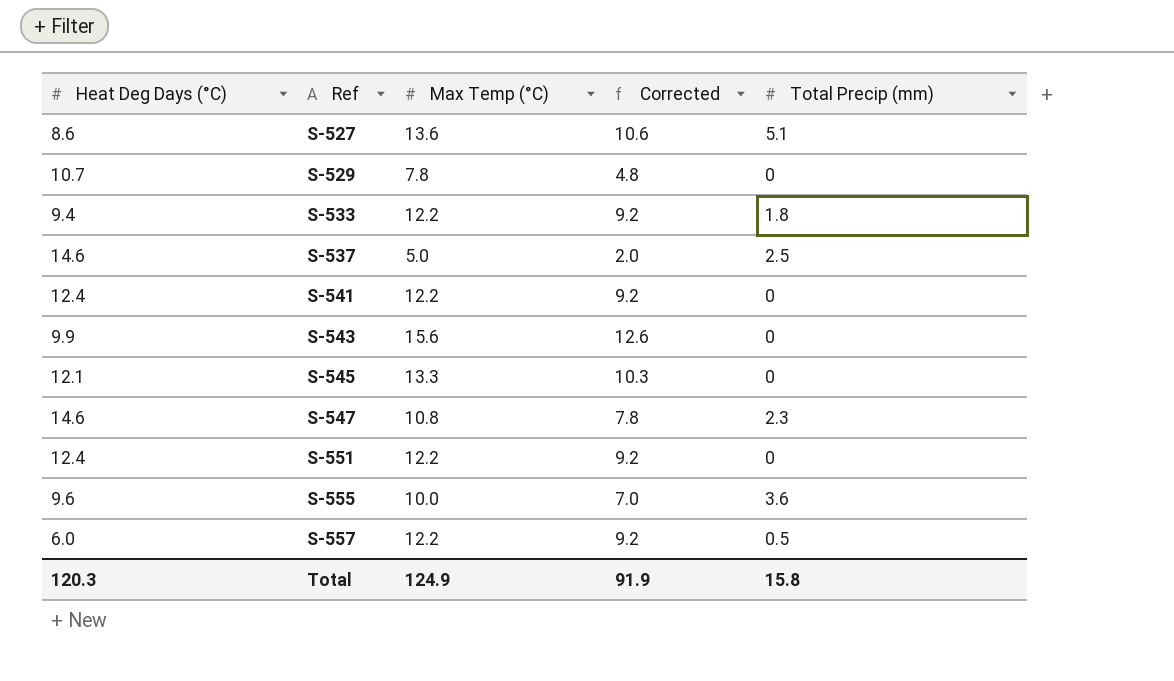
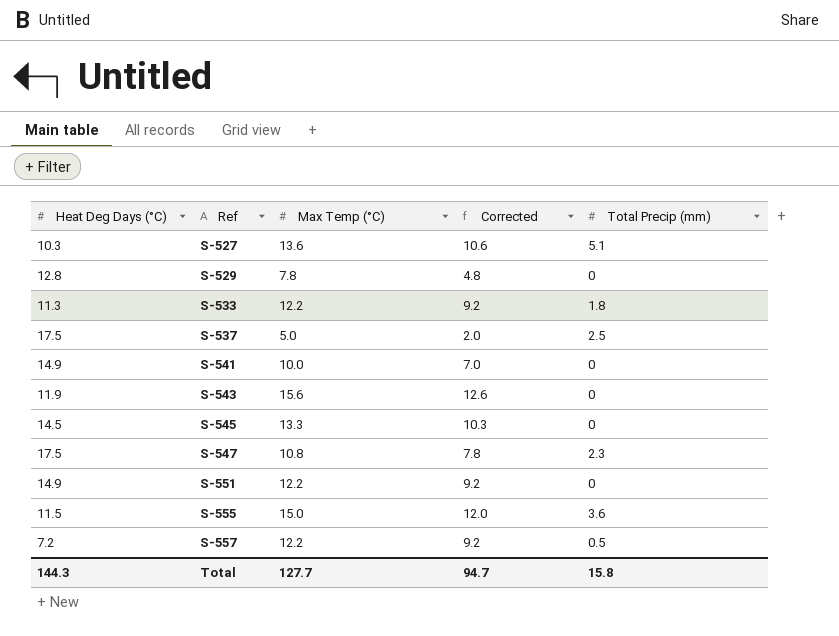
S-527 | Heat Deg Days (°C): 8.6 -> 10.3
S-529 | Heat Deg Days (°C): 10.7 -> 12.8
S-533 | Heat Deg Days (°C): 9.4 -> 11.3
S-537 | Heat Deg Days (°C): 14.6 -> 17.5
S-541 | Heat Deg Days (°C): 12.4 -> 14.9
S-541 | Max Temp (°C): 12.2 -> 10.0
S-541 | Corrected: 9.2 -> 7.0
S-543 | Heat Deg Days (°C): 9.9 -> 11.9
S-545 | Heat Deg Days (°C): 12.1 -> 14.5
S-547 | Heat Deg Days (°C): 14.6 -> 17.5
S-551 | Heat Deg Days (°C): 12.4 -> 14.9
S-555 | Heat Deg Days (°C): 9.6 -> 11.5
S-555 | Max Temp (°C): 10.0 -> 15.0
S-555 | Corrected: 7.0 -> 12.0
S-557 | Heat Deg Days (°C): 6.0 -> 7.2
Total | Heat Deg Days (°C): 120.3 -> 144.3
Total | Max Temp (°C): 124.9 -> 127.7
Total | Corrected: 91.9 -> 94.7

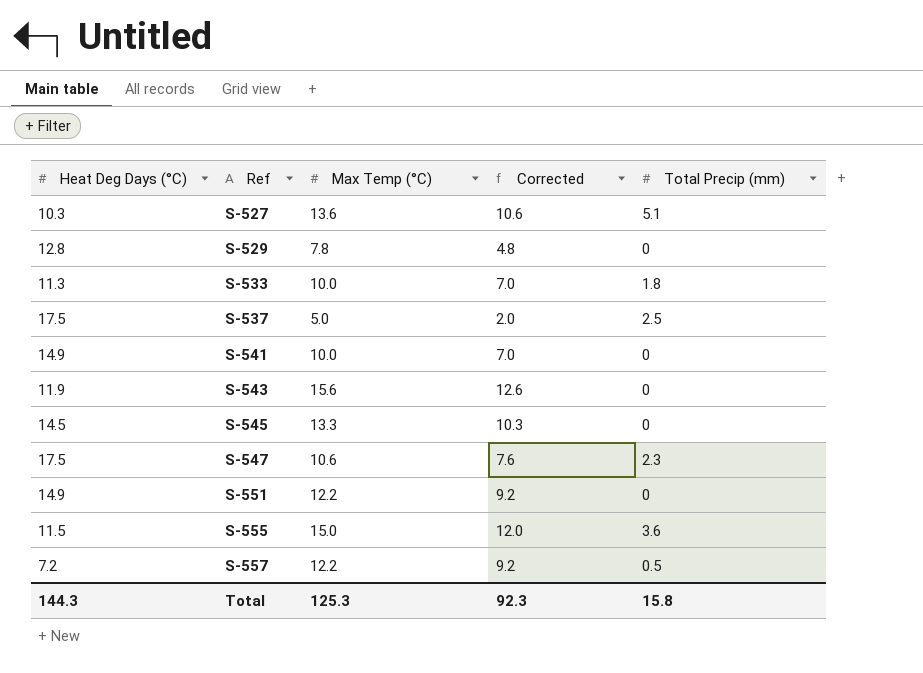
S-533 | Max Temp (°C): 12.2 -> 10.0
S-533 | Corrected: 9.2 -> 7.0
S-547 | Max Temp (°C): 10.8 -> 10.6
S-547 | Corrected: 7.8 -> 7.6
Total | Max Temp (°C): 127.7 -> 125.3
Total | Corrected: 94.7 -> 92.3

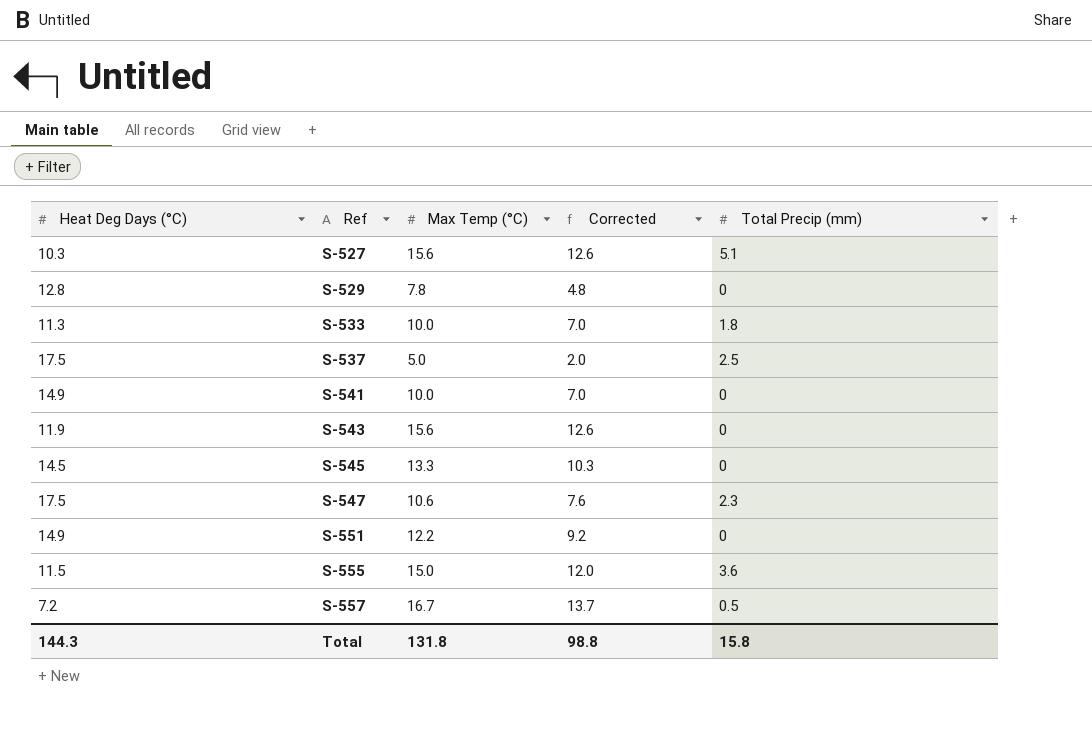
S-527 | Max Temp (°C): 13.6 -> 15.6
S-527 | Corrected: 10.6 -> 12.6
S-557 | Max Temp (°C): 12.2 -> 16.7
S-557 | Corrected: 9.2 -> 13.7
Total | Max Temp (°C): 125.3 -> 131.8
Total | Corrected: 92.3 -> 98.8

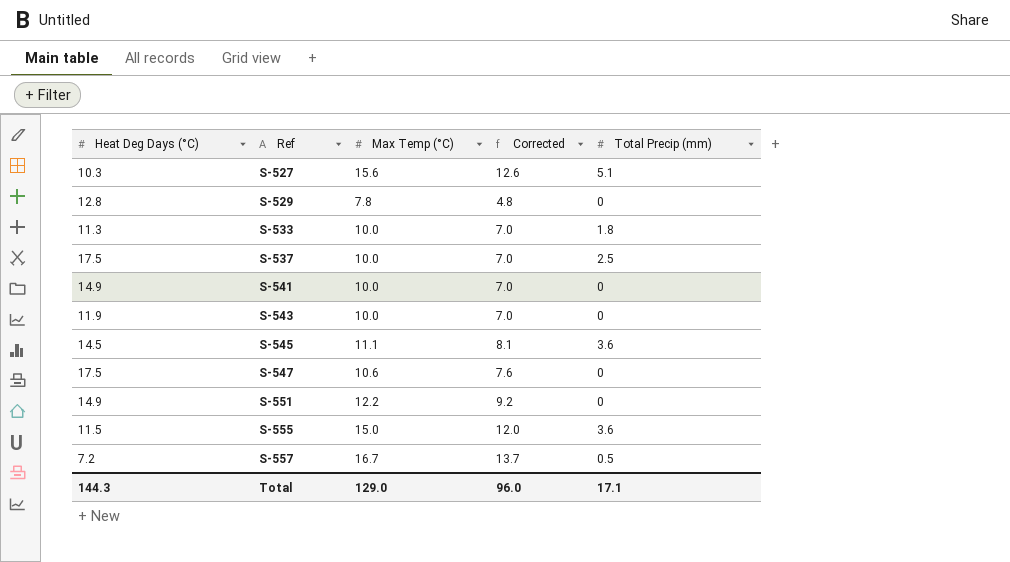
S-537 | Max Temp (°C): 5.0 -> 10.0
S-537 | Corrected: 2.0 -> 7.0
S-543 | Max Temp (°C): 15.6 -> 10.0
S-543 | Corrected: 12.6 -> 7.0
S-545 | Max Temp (°C): 13.3 -> 11.1
S-545 | Corrected: 10.3 -> 8.1
S-545 | Total Precip (mm): 0 -> 3.6
S-547 | Total Precip (mm): 2.3 -> 0
Total | Max Temp (°C): 131.8 -> 129.0
Total | Corrected: 98.8 -> 96.0
Total | Total Precip (mm): 15.8 -> 17.1

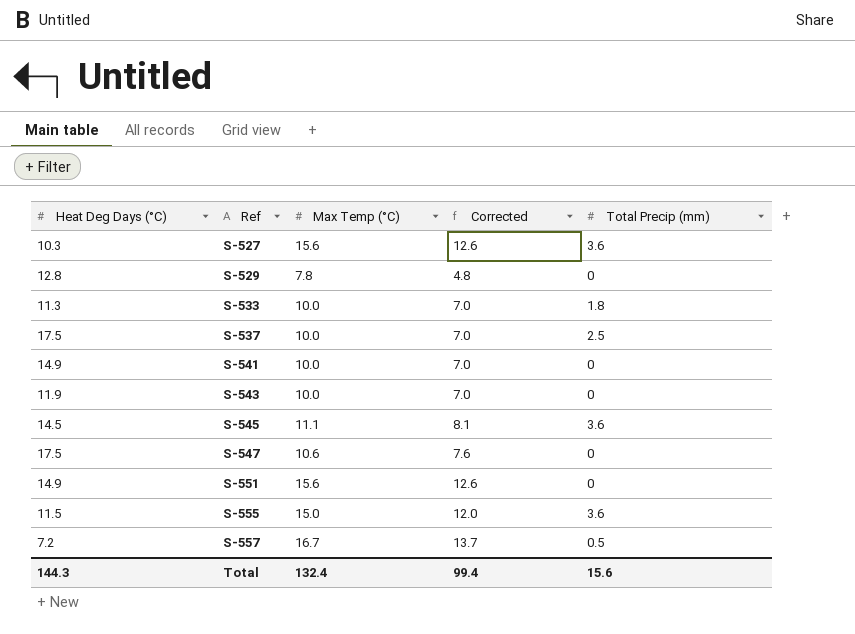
S-527 | Total Precip (mm): 5.1 -> 3.6
S-551 | Max Temp (°C): 12.2 -> 15.6
S-551 | Corrected: 9.2 -> 12.6
Total | Max Temp (°C): 129.0 -> 132.4
Total | Corrected: 96.0 -> 99.4
Total | Total Precip (mm): 17.1 -> 15.6

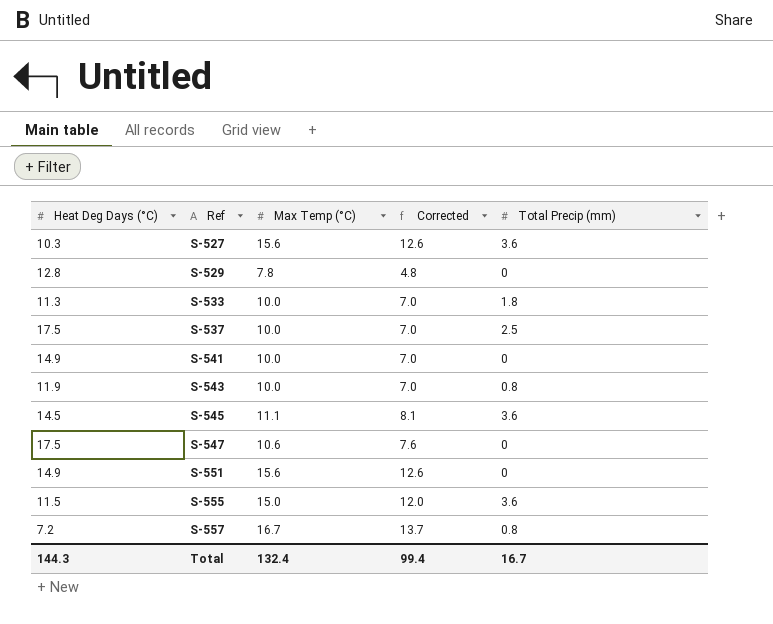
S-543 | Total Precip (mm): 0 -> 0.8
S-557 | Total Precip (mm): 0.5 -> 0.8
Total | Total Precip (mm): 15.6 -> 16.7

